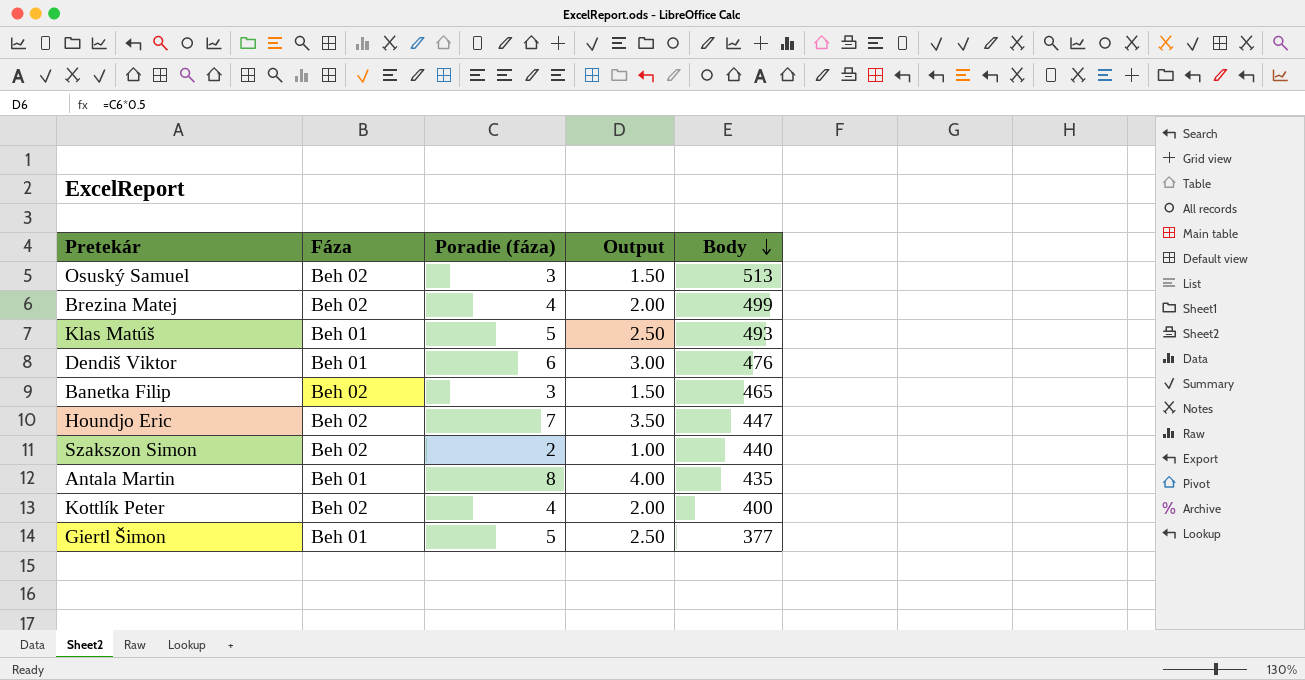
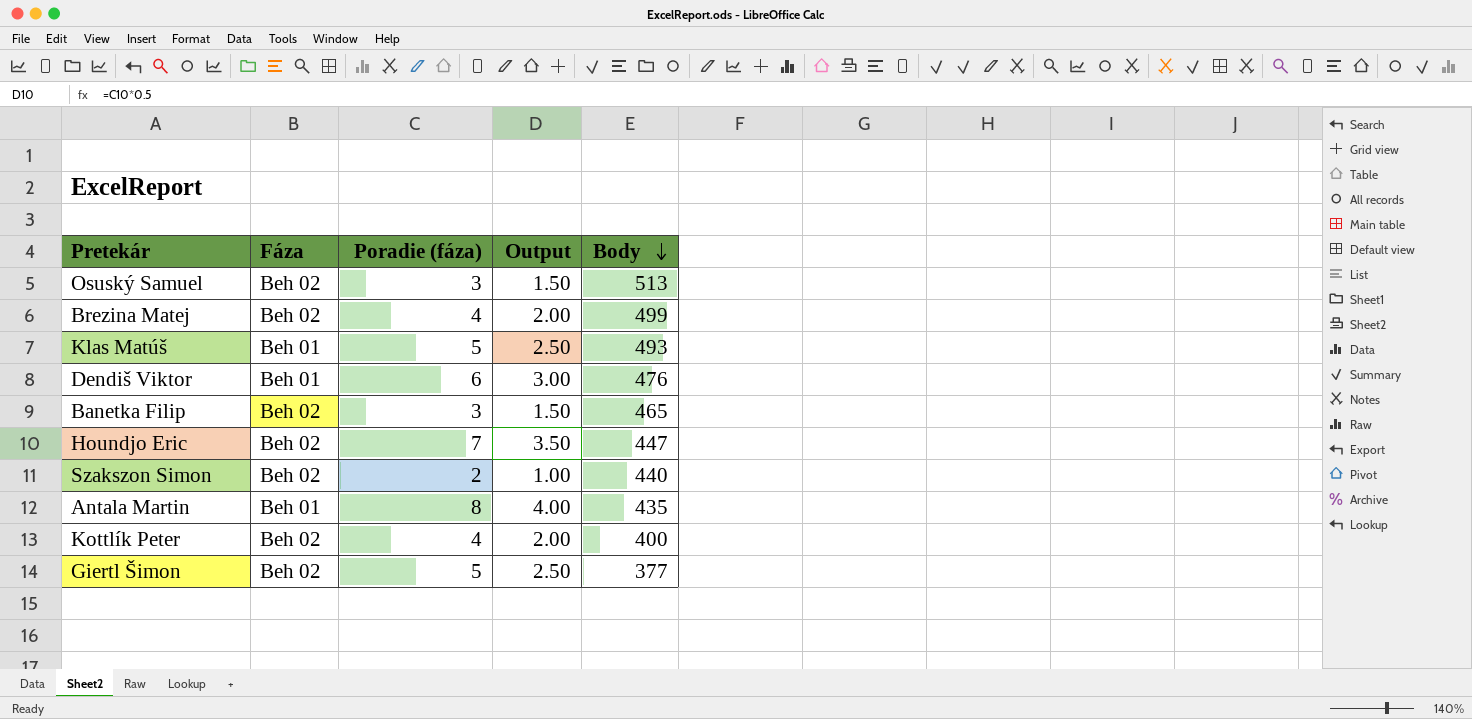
Giertl Šimon | Fáza: Beh 01 -> Beh 02

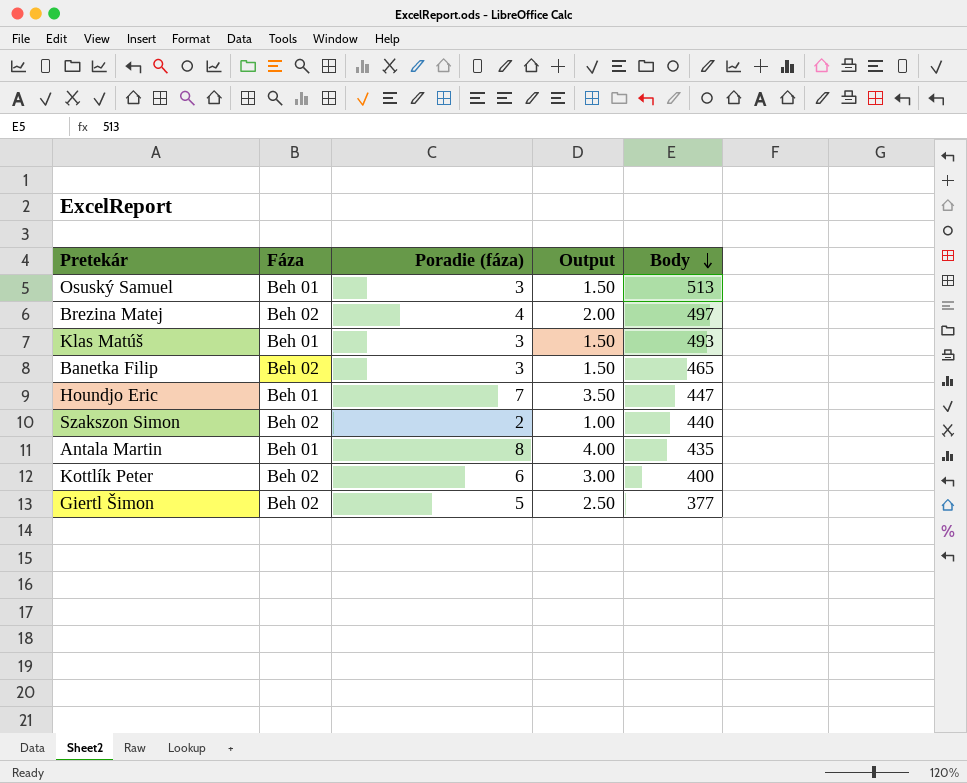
row Dendiš Viktor: Beh 01 | 6 | 3.00 | 476 -> none
Osuský Samuel | Fáza: Beh 02 -> Beh 01
Brezina Matej | Body: 499 -> 497
Klas Matúš | Poradie (fáza): 5 -> 3
Klas Matúš | Output: 2.50 -> 1.50
Houndjo Eric | Fáza: Beh 02 -> Beh 01
Kottlík Peter | Poradie (fáza): 4 -> 6
Kottlík Peter | Output: 2.00 -> 3.00

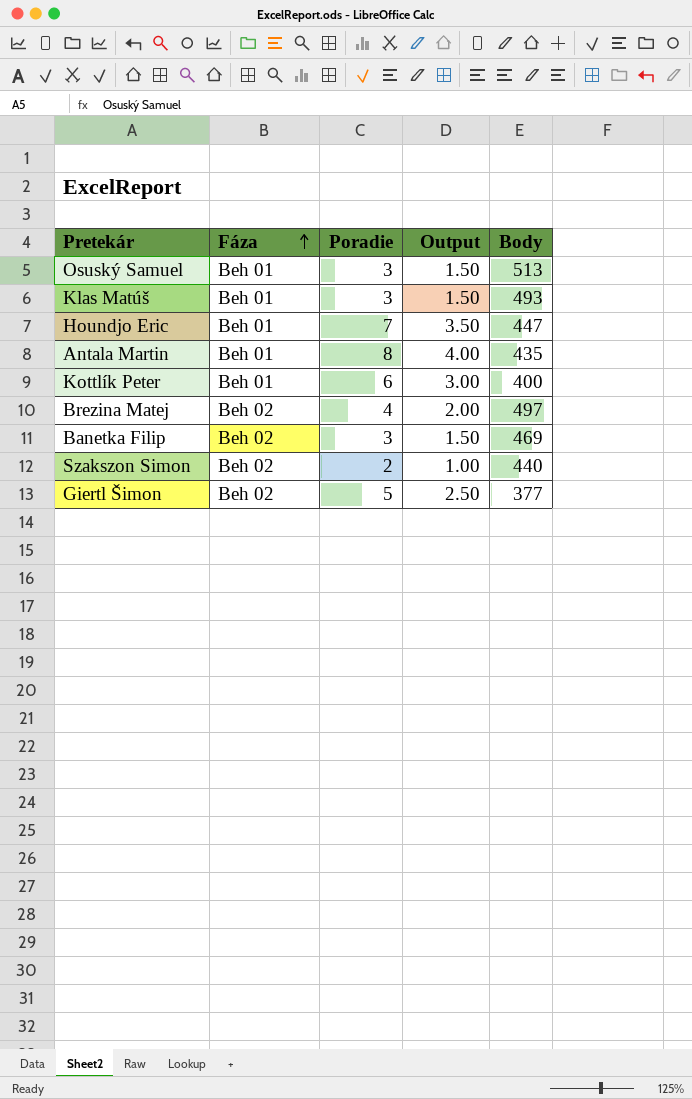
row order: Body descending -> Fáza ascending
column name: Poradie (fáza) -> Poradie
Kottlík Peter | Fáza: Beh 02 -> Beh 01
Banetka Filip | Body: 465 -> 469

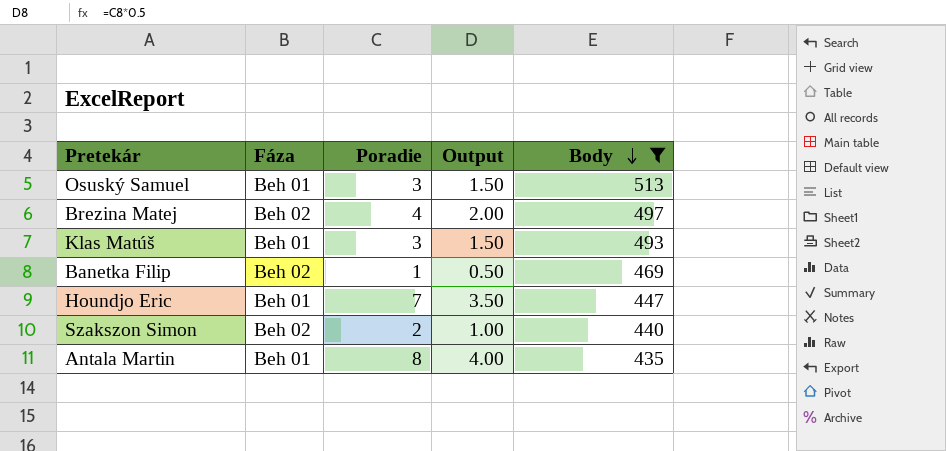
filter: none -> Body >= 435
row order: Fáza ascending -> Body descending
Banetka Filip | Poradie: 3 -> 1
Banetka Filip | Output: 1.50 -> 0.50

